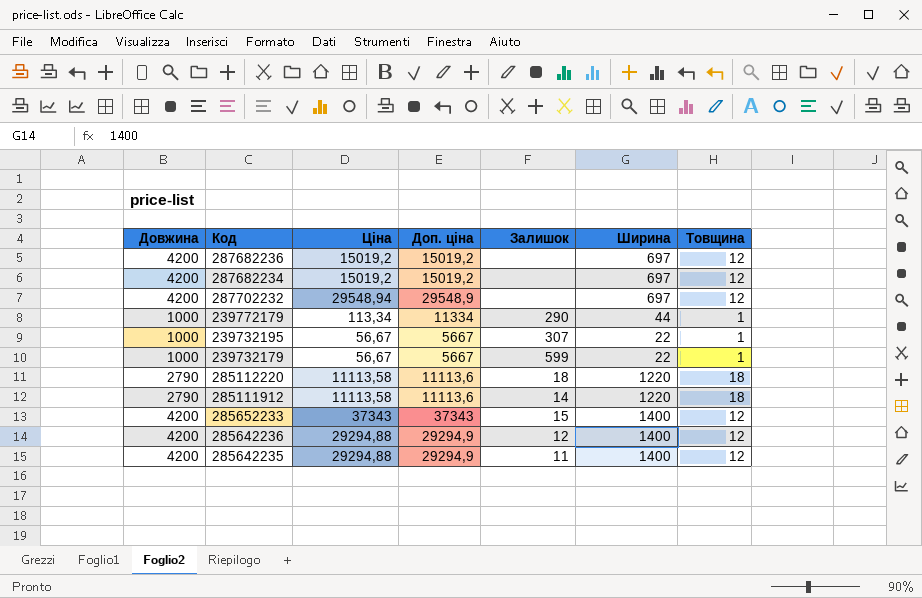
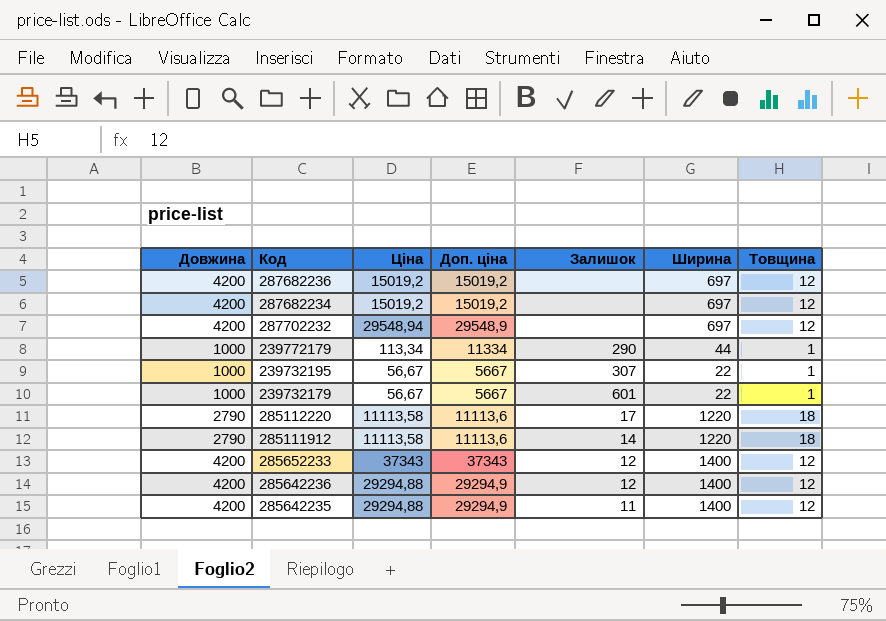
239732179 | Залишок: 599 -> 601
285112220 | Залишок: 18 -> 17
285652233 | Залишок: 15 -> 12

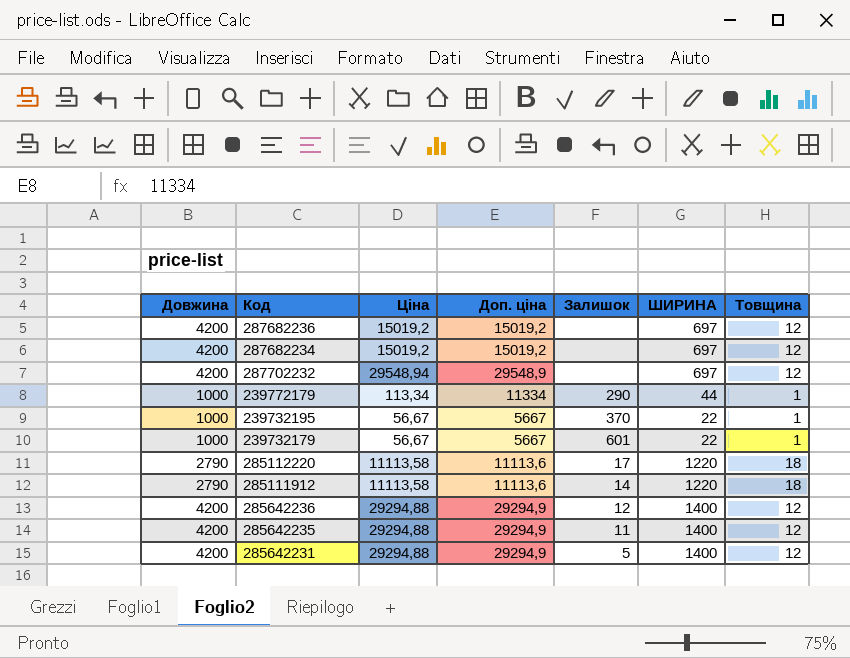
column name: Ширина -> ШИРИНА
row 285652233: 4200 | 37343 | 37343 | 12 | 1400 | 12 -> none
239732195 | Залишок: 307 -> 370
row 285642231: none -> 4200 | 29294,88 | 29294,9 | 5 | 1400 | 12

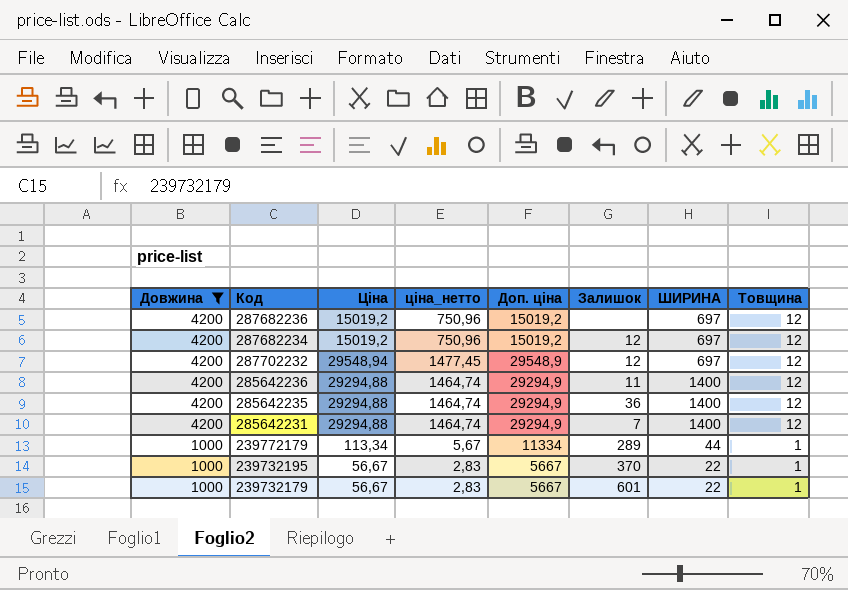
filter: none -> Довжина != 2790
row order: none -> Довжина descending
column ціна_нетто | formula: none -> [Ціна] * 0,05
287682234 | Залишок: none -> 12
287702232 | Залишок: none -> 12
285642236 | Залишок: 12 -> 11
285642235 | Залишок: 11 -> 36
285642231 | Залишок: 5 -> 7
239772179 | Залишок: 290 -> 289

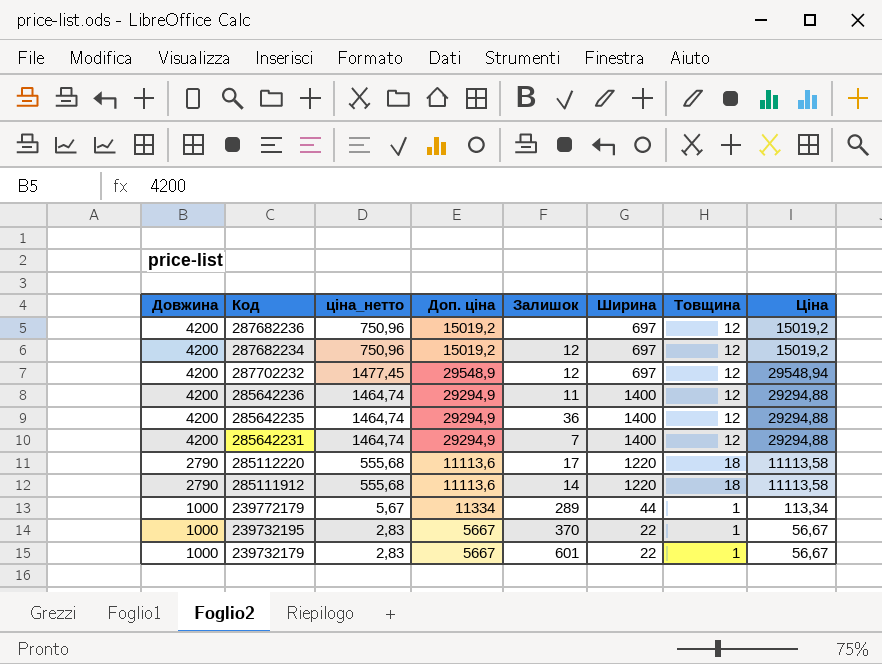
filter: Довжина != 2790 -> none
column name: ШИРИНА -> Ширина
column Ціна | position: 3 -> 8

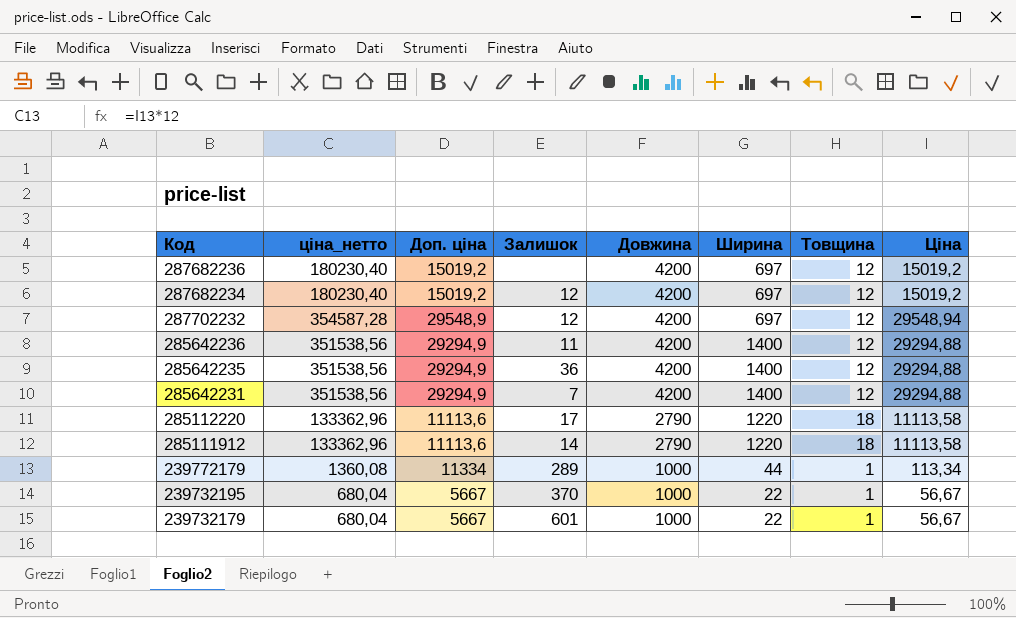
column ціна_нетто | formula: [Ціна] * 0,05 -> [Ціна] * 12
column Довжина | position: 1 -> 5

